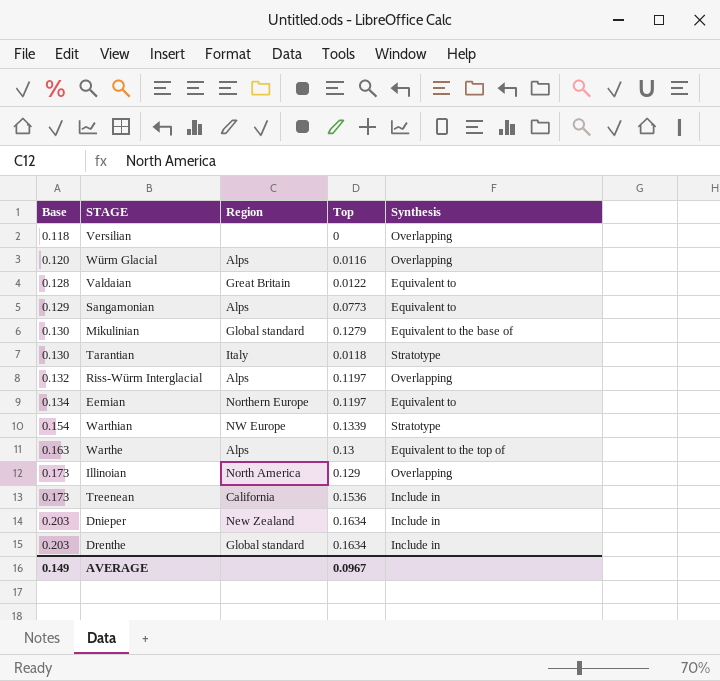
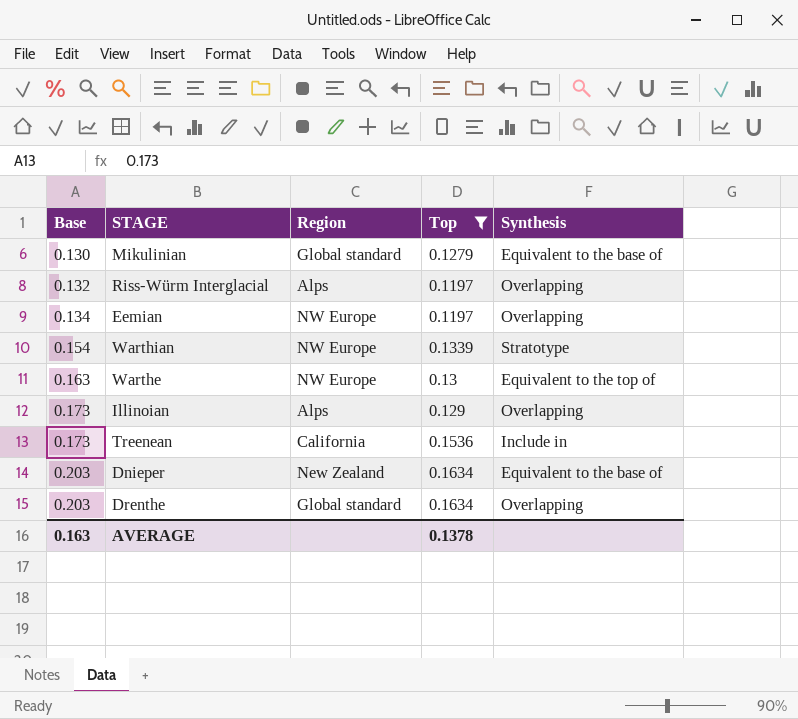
filter: none -> Top >= 0.1197
Eemian | Region: Northern Europe -> NW Europe
Eemian | Synthesis: Equivalent to -> Overlapping
Warthe | Region: Alps -> NW Europe
Illinoian | Region: North America -> Alps
Dnieper | Synthesis: Include in -> Equivalent to the base of
Drenthe | Synthesis: Include in -> Overlapping
AVERAGE | Base: 0.149 -> 0.163
AVERAGE | Top: 0.0967 -> 0.1378

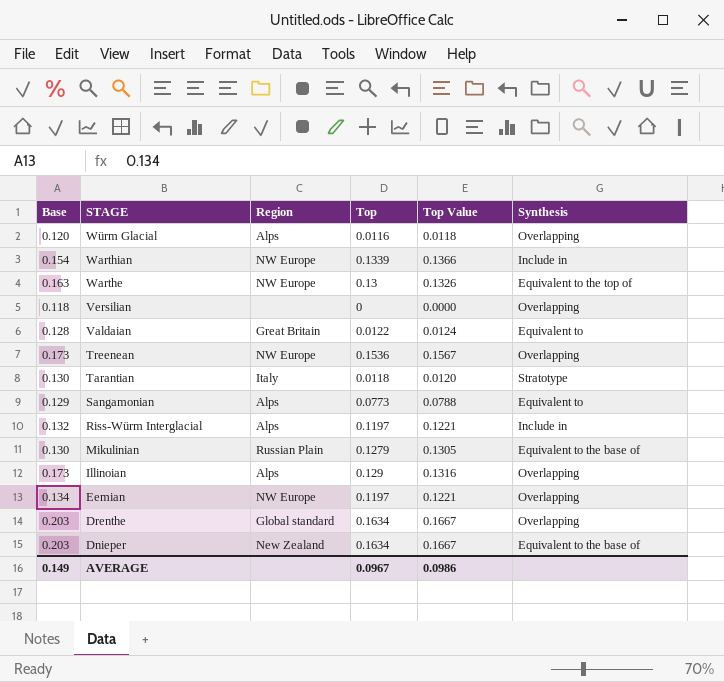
filter: Top >= 0.1197 -> none
row order: Base ascending -> STAGE descending
column Top Value | formula: none -> [Top] * 1.02
Warthian | Synthesis: Stratotype -> Include in
Treenean | Region: California -> NW Europe
Treenean | Synthesis: Include in -> Overlapping
Riss-Würm Interglacial | Synthesis: Overlapping -> Include in
Mikulinian | Region: Global standard -> Russian Plain
AVERAGE | Base: 0.163 -> 0.149
AVERAGE | Top: 0.1378 -> 0.0967

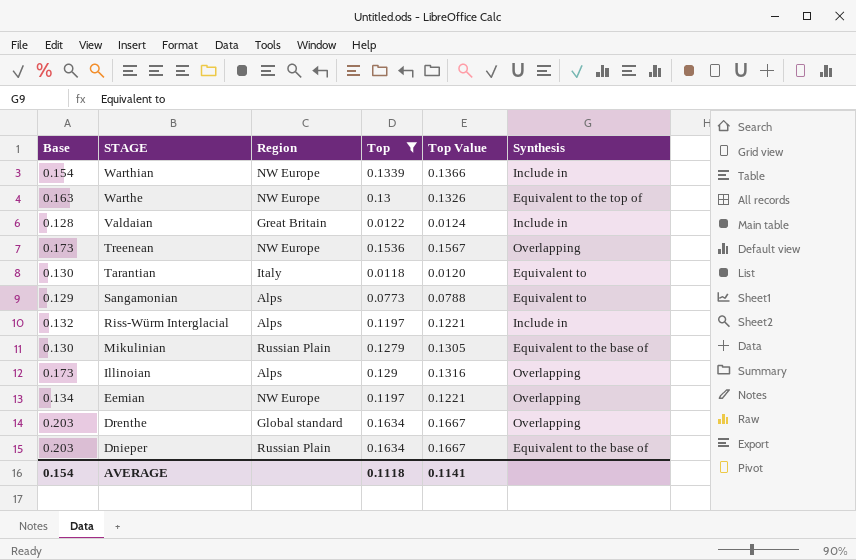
filter: none -> Top >= 0.0118
Valdaian | Synthesis: Equivalent to -> Include in
Tarantian | Synthesis: Stratotype -> Equivalent to
Dnieper | Region: New Zealand -> Russian Plain
AVERAGE | Base: 0.149 -> 0.154
AVERAGE | Top: 0.0967 -> 0.1118
AVERAGE | Top Value: 0.0986 -> 0.1141

